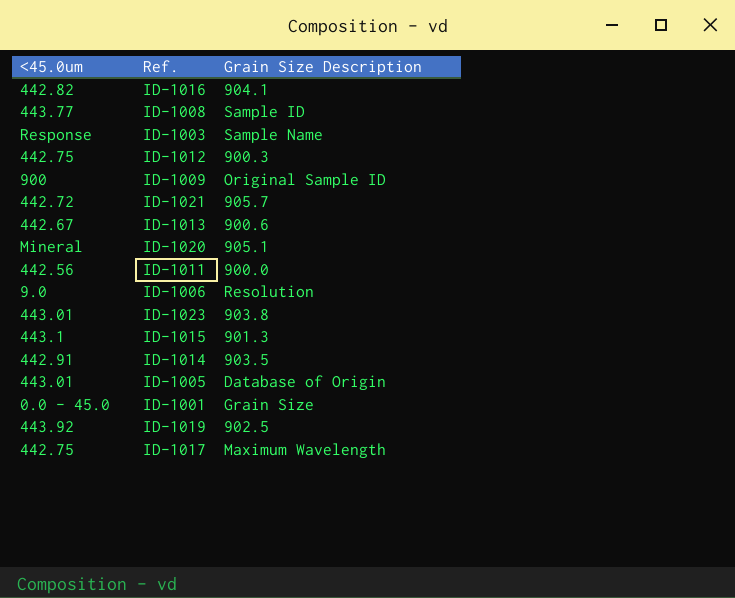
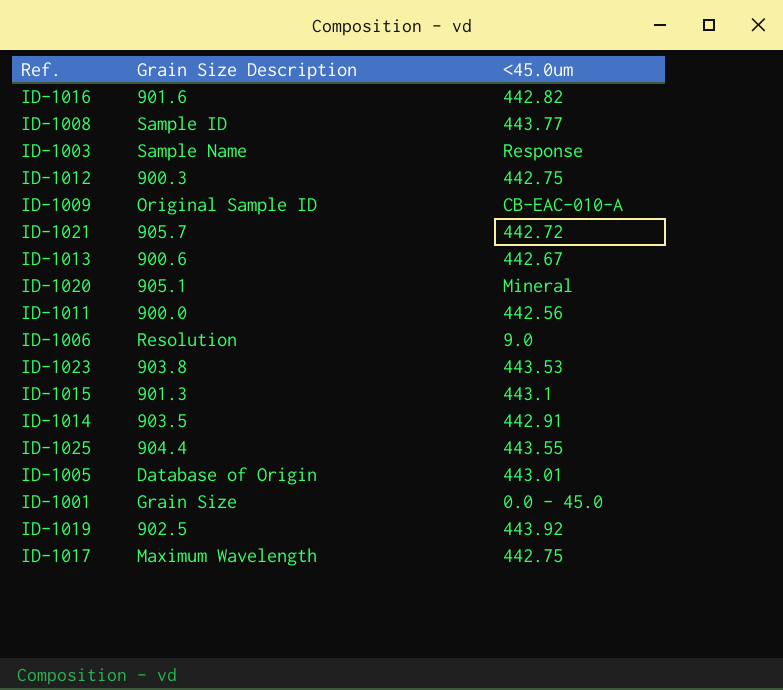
column <45.0um | position: 1 -> 3
ID-1016 | Grain Size Description: 904.1 -> 901.6
ID-1009 | <45.0um: 900 -> CB-EAC-010-A
ID-1023 | <45.0um: 443.01 -> 443.53
row ID-1025: none -> 904.4 | 443.55

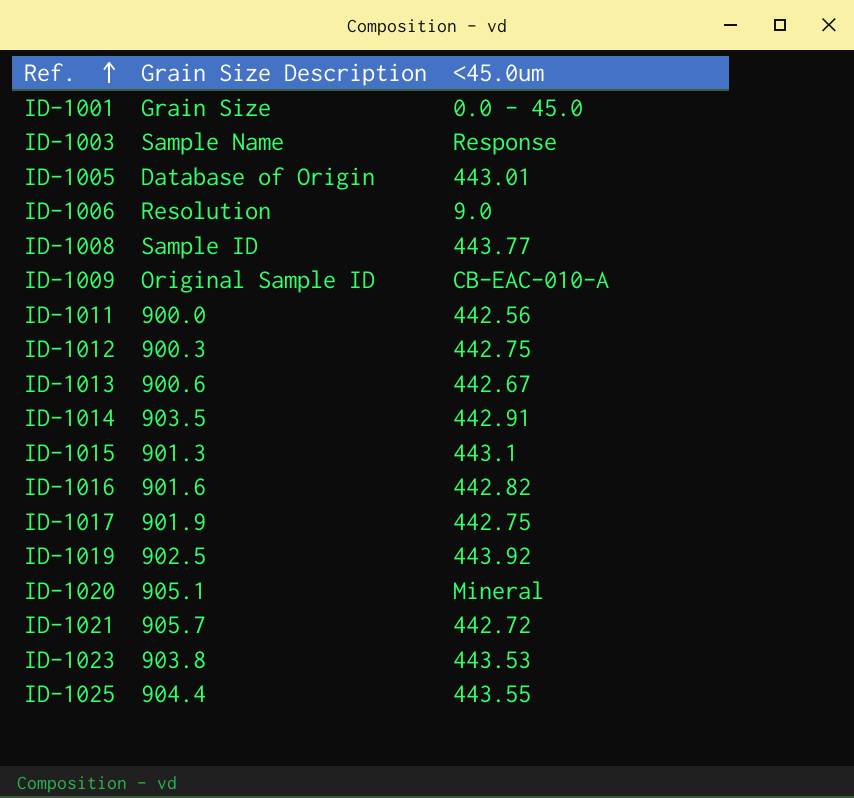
row order: none -> Ref. ascending
ID-1017 | Grain Size Description: Maximum Wavelength -> 901.9

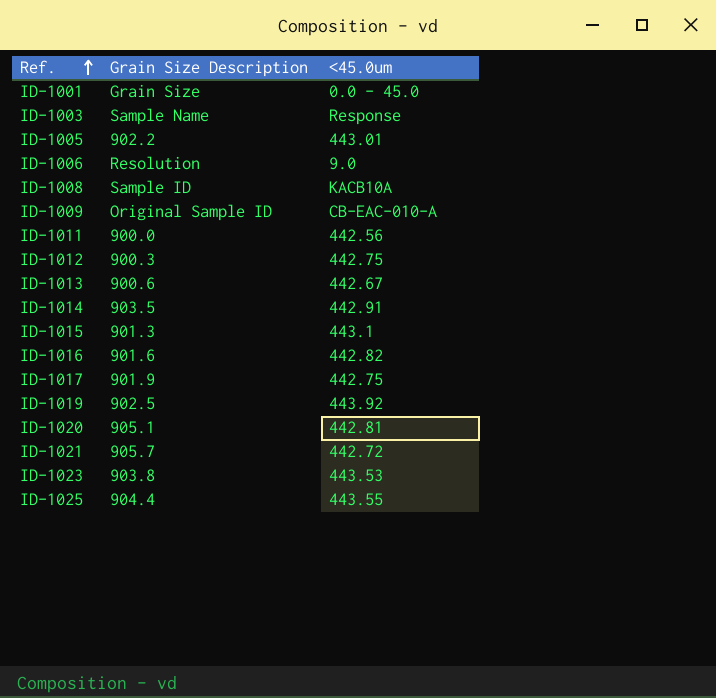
ID-1005 | Grain Size Description: Database of Origin -> 902.2
ID-1008 | <45.0um: 443.77 -> KACB10A
ID-1020 | <45.0um: Mineral -> 442.81

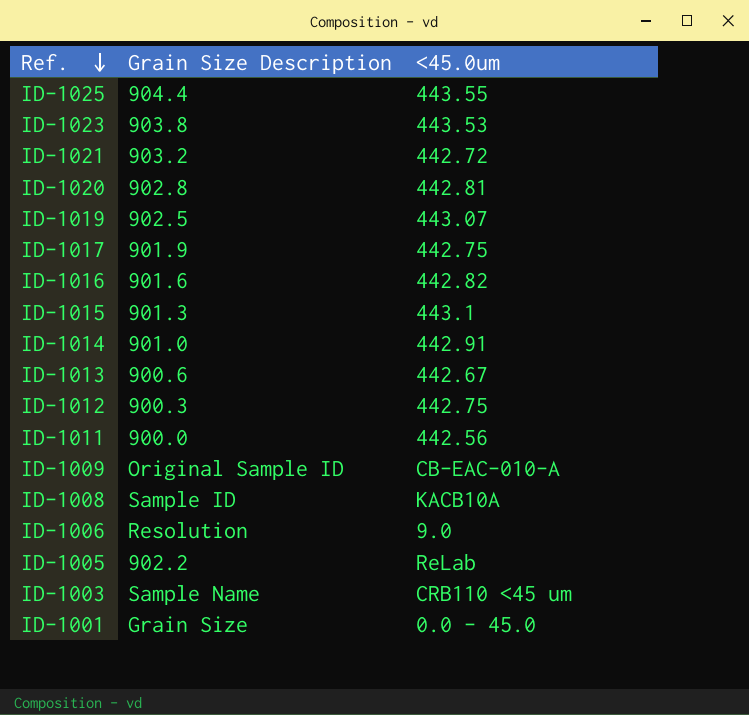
row order: Ref. ascending -> Ref. descending
ID-1021 | Grain Size Description: 905.7 -> 903.2
ID-1020 | Grain Size Description: 905.1 -> 902.8
ID-1019 | <45.0um: 443.92 -> 443.07
ID-1014 | Grain Size Description: 903.5 -> 901.0
ID-1005 | <45.0um: 443.01 -> ReLab
ID-1003 | <45.0um: Response -> CRB110 <45 um

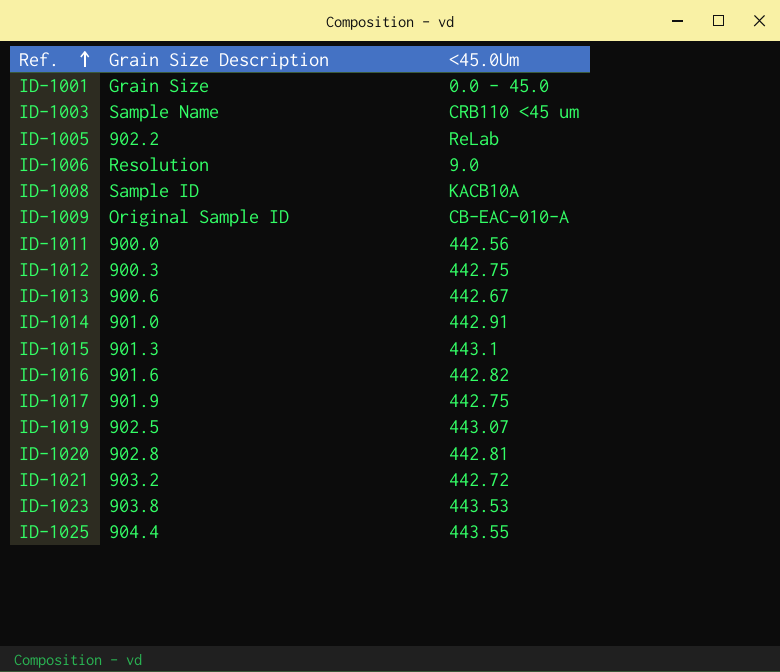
row order: Ref. descending -> Ref. ascending
column name: <45.0um -> <45.0Um

